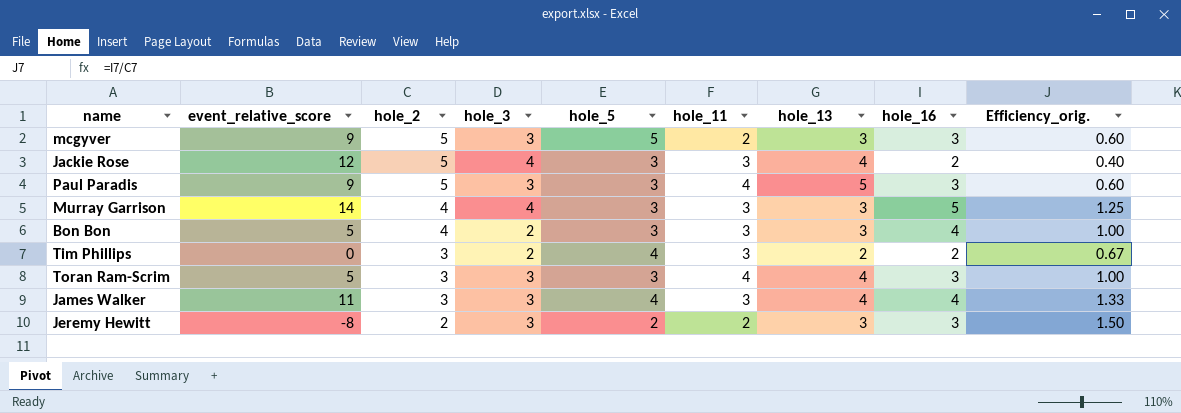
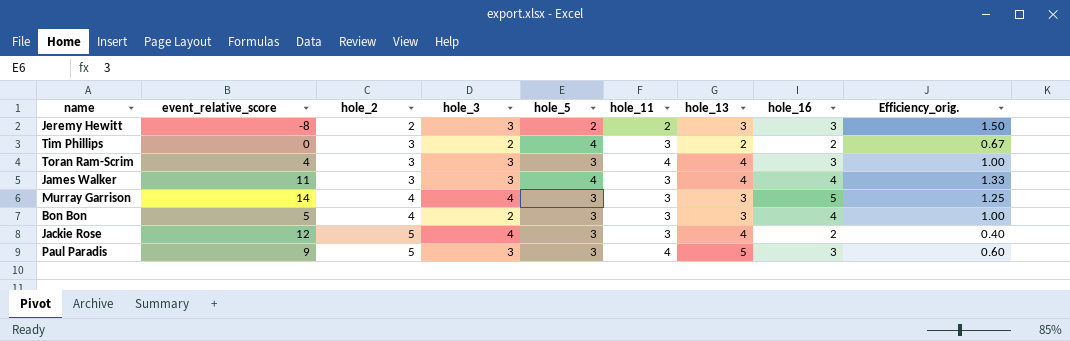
row order: hole_2 descending -> hole_2 ascending
row mcgyver: 9 | 5 | 3 | 5 | 2 | 3 | 3 | 0.60 -> none
Toran Ram-Scrim | event_relative_score: 5 -> 4

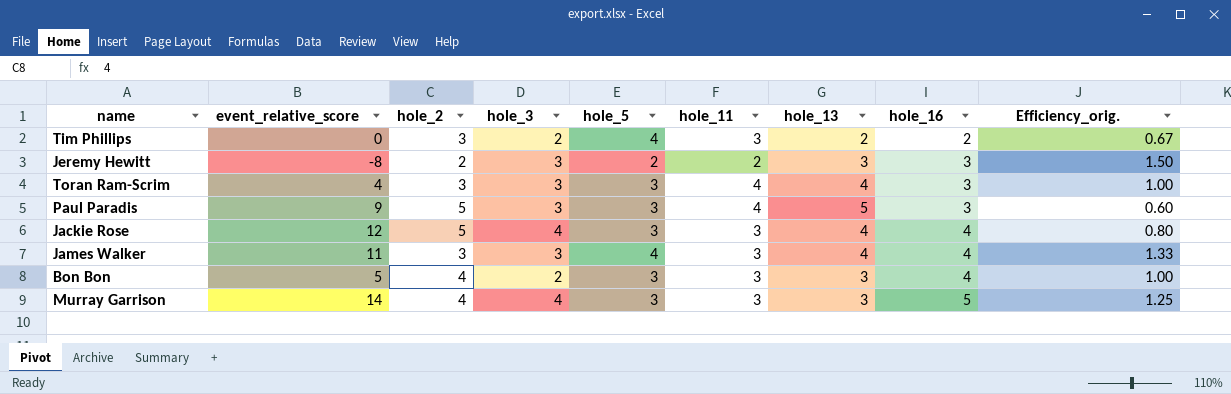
row order: hole_2 ascending -> hole_16 ascending
Jackie Rose | hole_16: 2 -> 4
Jackie Rose | Efficiency_orig.: 0.40 -> 0.80

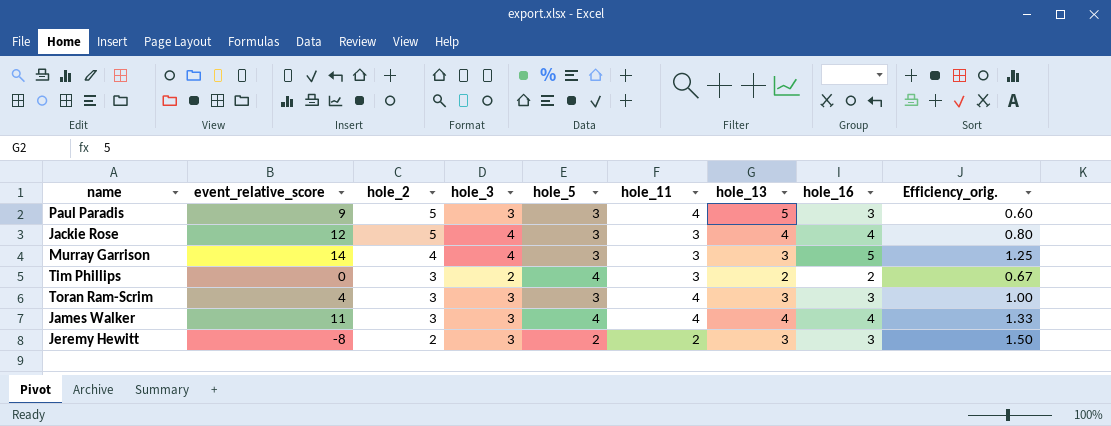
row order: hole_16 ascending -> hole_2 descending
row Bon Bon: 5 | 4 | 2 | 3 | 3 | 3 | 4 | 1.00 -> none
Toran Ram-Scrim | hole_13: 4 -> 3
James Walker | hole_11: 3 -> 4

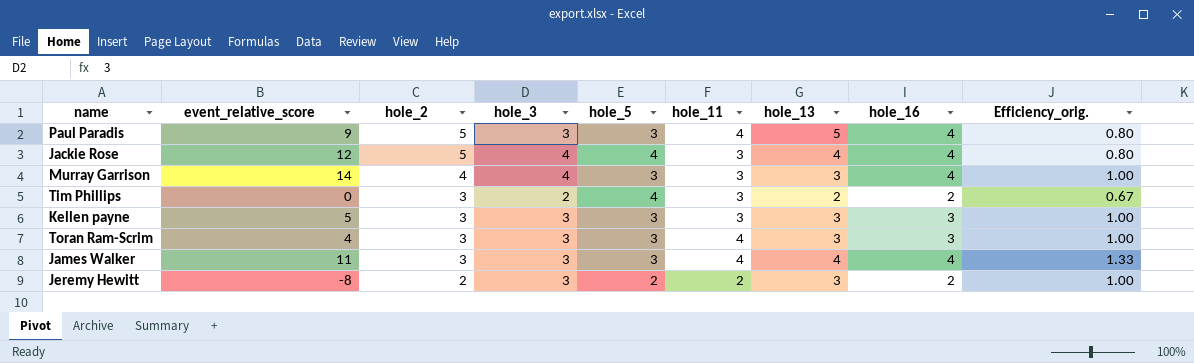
Paul Paradis | hole_16: 3 -> 4
Paul Paradis | Efficiency_orig.: 0.60 -> 0.80
Jackie Rose | hole_5: 3 -> 4
Murray Garrison | hole_16: 5 -> 4
Murray Garrison | Efficiency_orig.: 1.25 -> 1.00
row Kellen payne: none -> 5 | 3 | 3 | 3 | 3 | 3 | 3 | 1.00
James Walker | hole_5: 4 -> 3
Jeremy Hewitt | hole_16: 3 -> 2
Jeremy Hewitt | Efficiency_orig.: 1.50 -> 1.00

